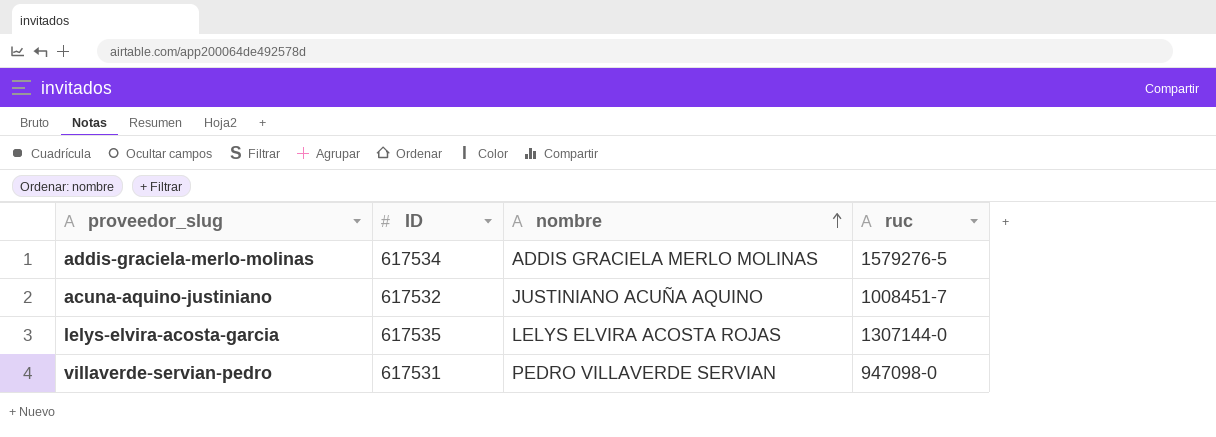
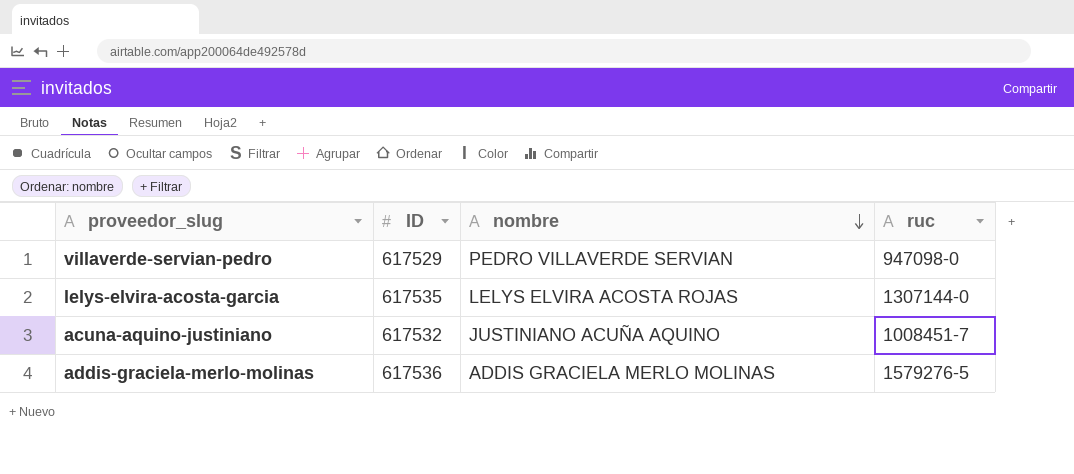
row order: nombre ascending -> nombre descending
villaverde-servian-pedro | ID: 617531 -> 617529
addis-graciela-merlo-molinas | ID: 617534 -> 617536

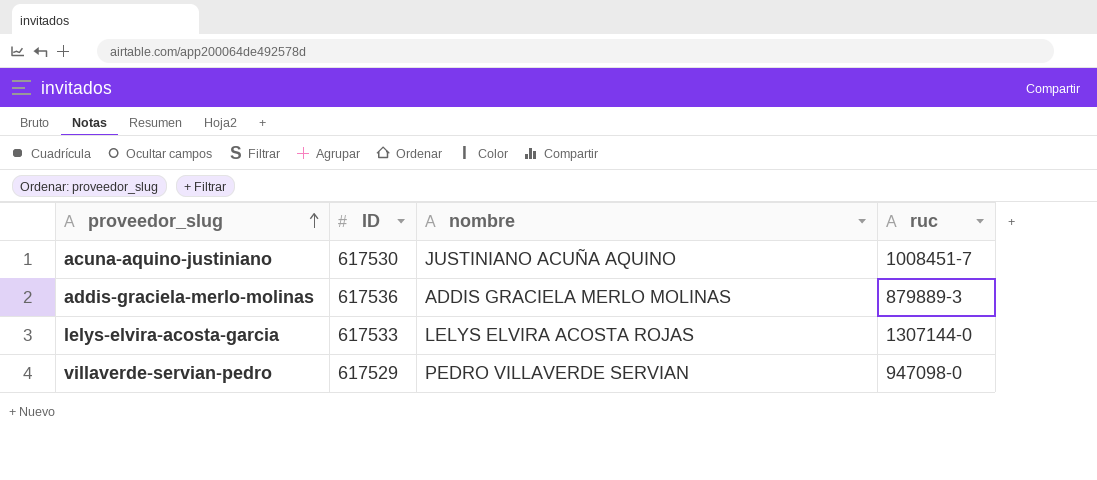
row order: nombre descending -> proveedor_slug ascending
acuna-aquino-justiniano | ID: 617532 -> 617530
addis-graciela-merlo-molinas | ruc: 1579276-5 -> 879889-3
lelys-elvira-acosta-garcia | ID: 617535 -> 617533

